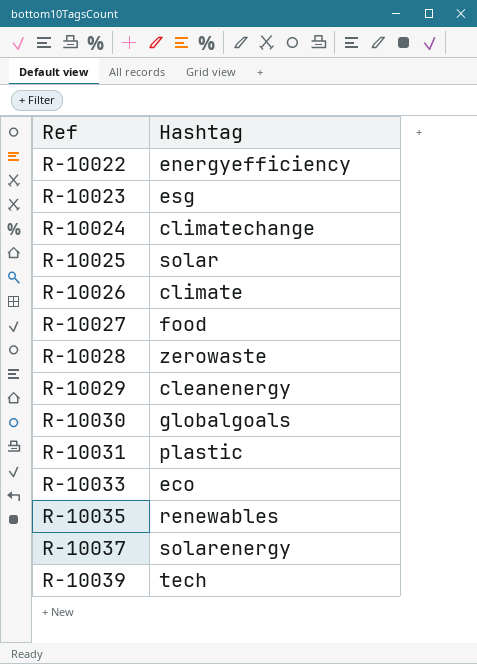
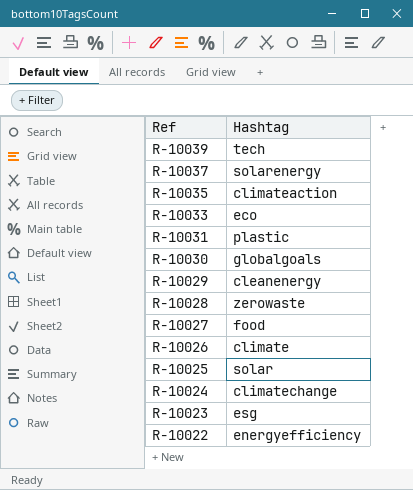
row order: Ref ascending -> Ref descending
R-10035 | Hashtag: renewables -> climateaction

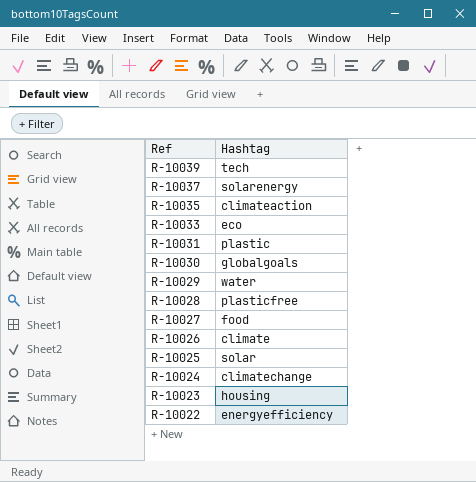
R-10029 | Hashtag: cleanenergy -> water
R-10028 | Hashtag: zerowaste -> plasticfree
R-10023 | Hashtag: esg -> housing

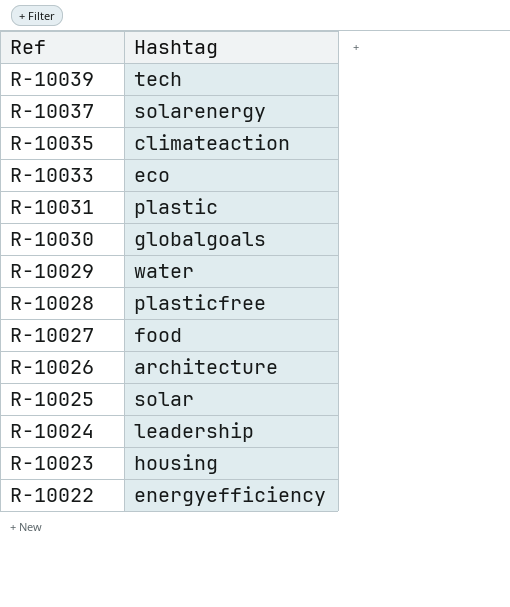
R-10026 | Hashtag: climate -> architecture
R-10024 | Hashtag: climatechange -> leadership

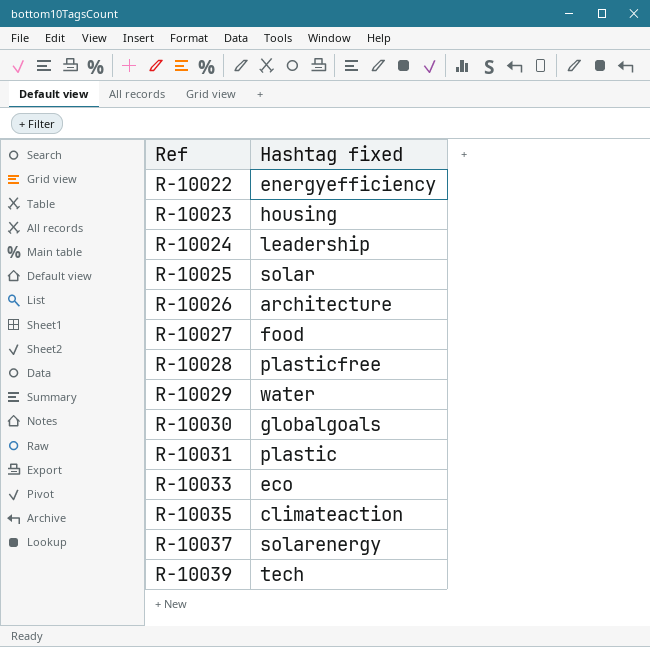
row order: Ref descending -> Ref ascending
column name: Hashtag -> Hashtag fixed

